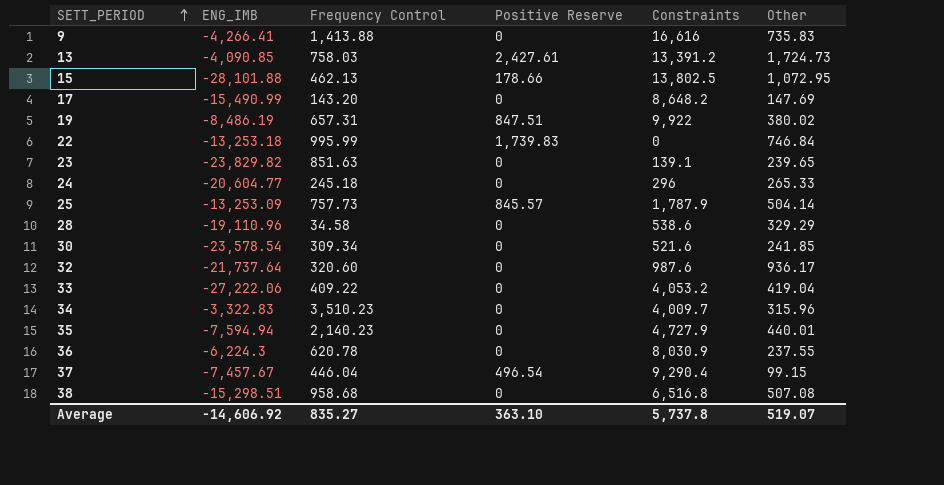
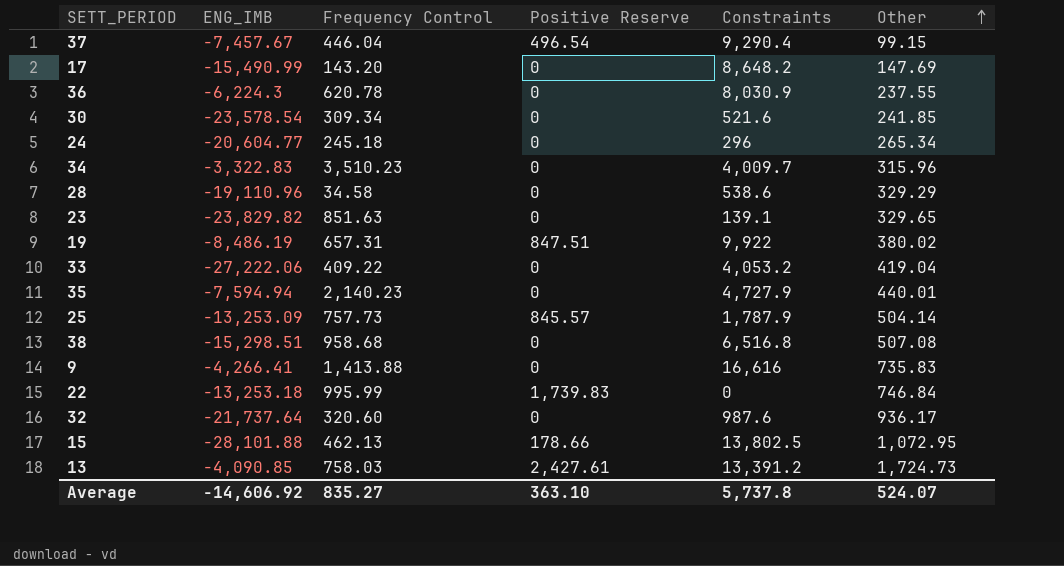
row order: SETT_PERIOD ascending -> Other ascending
24 | Other: 265.33 -> 265.34
23 | Other: 239.65 -> 329.65
Average | Other: 519.07 -> 524.07

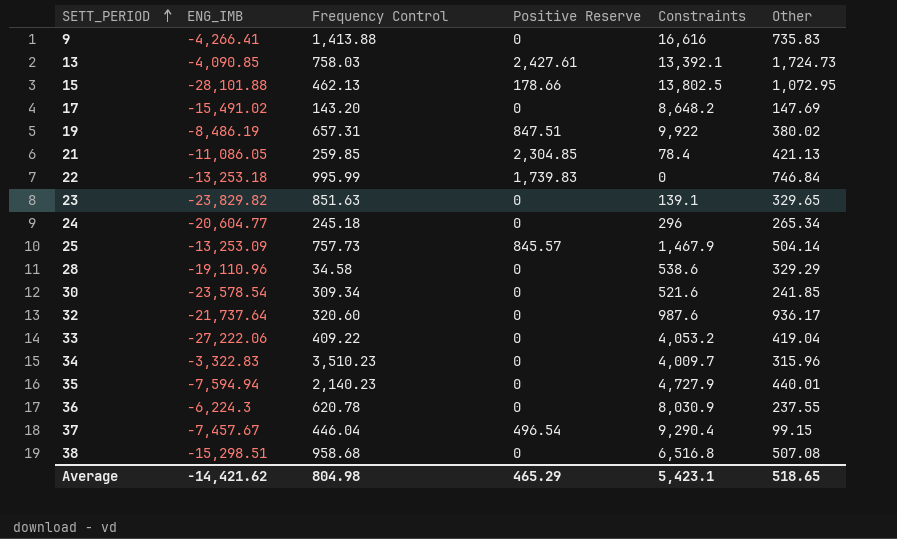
row order: Other ascending -> SETT_PERIOD ascending
13 | Constraints: 13,391.2 -> 13,392.1
17 | ENG_IMB: -15,490.99 -> -15,491.02
row 21: none -> -11,086.05 | 259.85 | 2,304.85 | 78.4 | 421.13
25 | Constraints: 1,787.9 -> 1,467.9
Average | ENG_IMB: -14,606.92 -> -14,421.62
Average | Frequency Control: 835.27 -> 804.98
Average | Positive Reserve: 363.10 -> 465.29
Average | Constraints: 5,737.8 -> 5,423.1
Average | Other: 524.07 -> 518.65

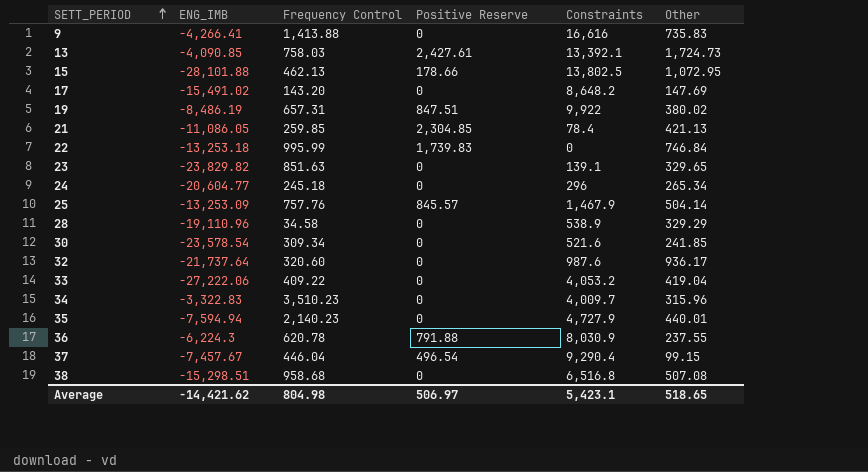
25 | Frequency Control: 757.73 -> 757.76
28 | Constraints: 538.6 -> 538.9
36 | Positive Reserve: 0 -> 791.88
Average | Positive Reserve: 465.29 -> 506.97

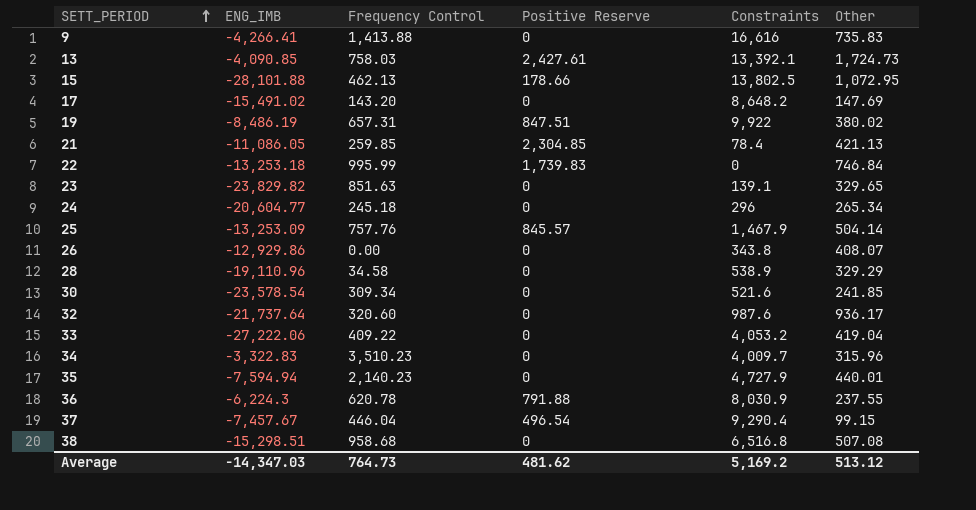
row 26: none -> -12,929.86 | 0.00 | 0 | 343.8 | 408.07
Average | ENG_IMB: -14,421.62 -> -14,347.03
Average | Frequency Control: 804.98 -> 764.73
Average | Positive Reserve: 506.97 -> 481.62
Average | Constraints: 5,423.1 -> 5,169.2
Average | Other: 518.65 -> 513.12

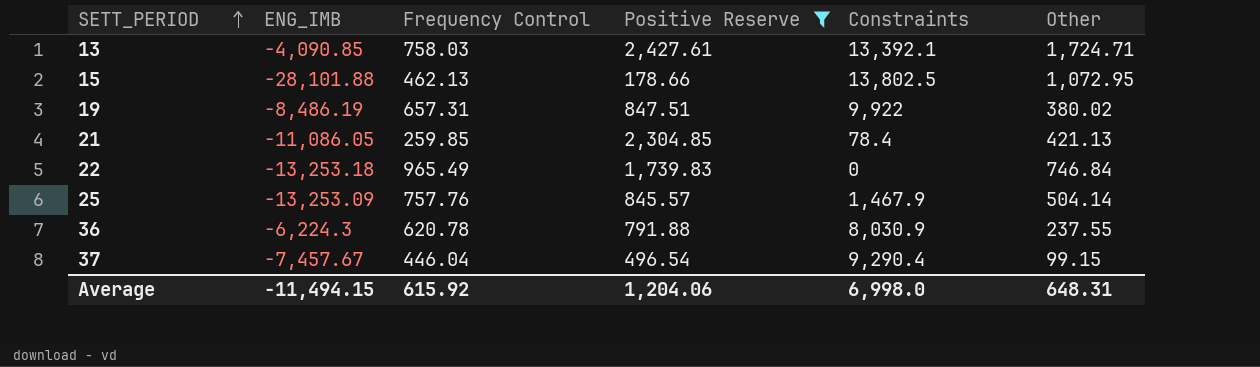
filter: none -> Positive Reserve != 0
13 | Other: 1,724.73 -> 1,724.71
22 | Frequency Control: 995.99 -> 965.49
Average | ENG_IMB: -14,347.03 -> -11,494.15
Average | Frequency Control: 764.73 -> 615.92
Average | Positive Reserve: 481.62 -> 1,204.06
Average | Constraints: 5,169.2 -> 6,998.0
Average | Other: 513.12 -> 648.31

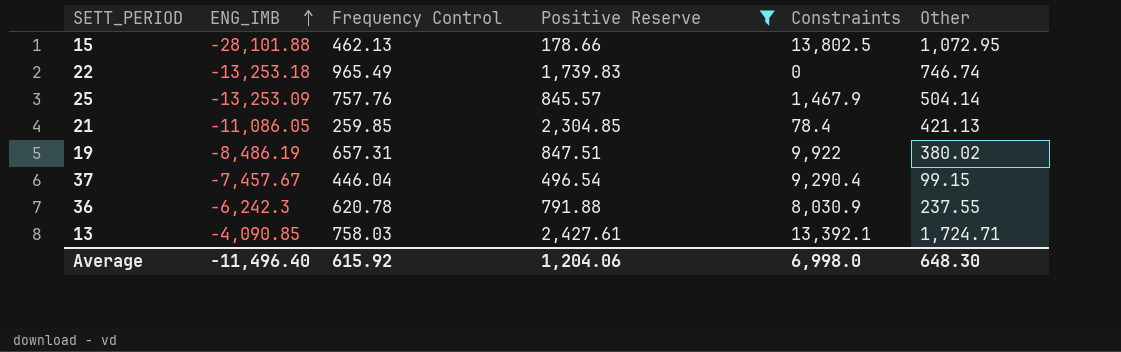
row order: SETT_PERIOD ascending -> ENG_IMB ascending
22 | Other: 746.84 -> 746.74
36 | ENG_IMB: -6,224.3 -> -6,242.3
Average | ENG_IMB: -11,494.15 -> -11,496.40
Average | Other: 648.31 -> 648.30

